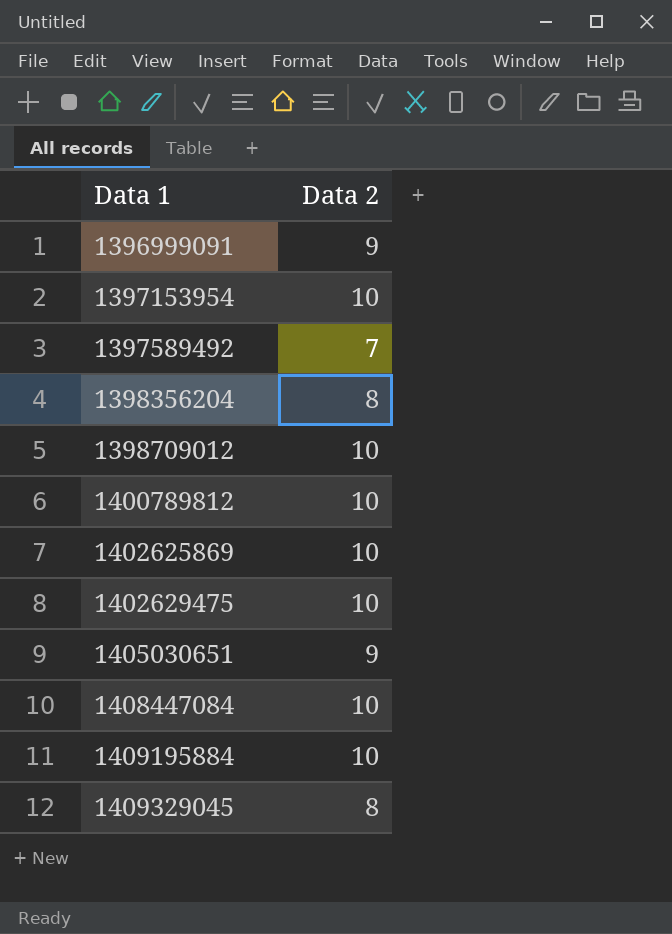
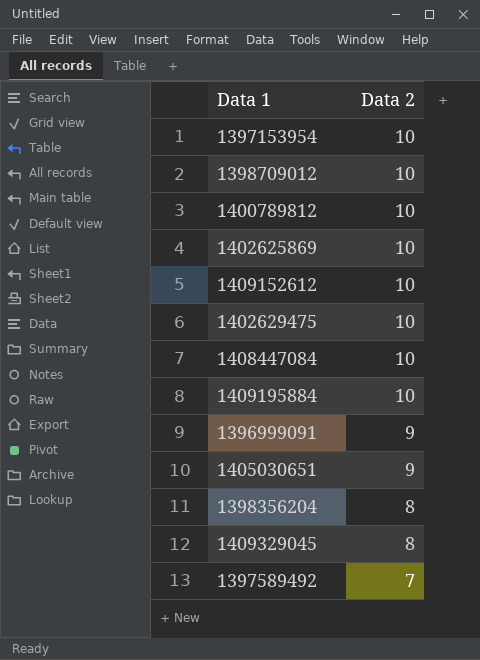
row order: Data 1 ascending -> Data 2 descending
row 1409152612: none -> 10

